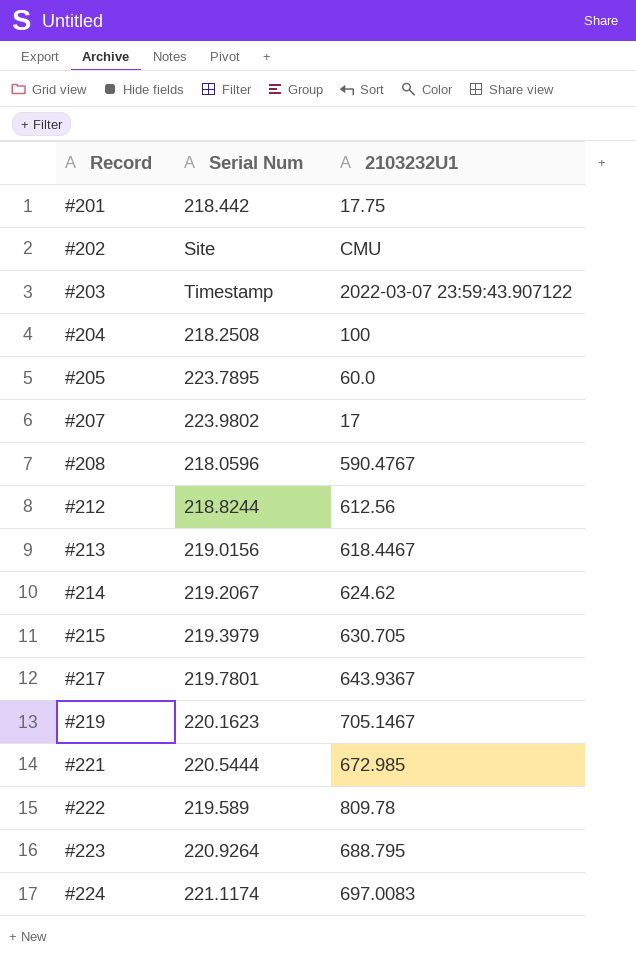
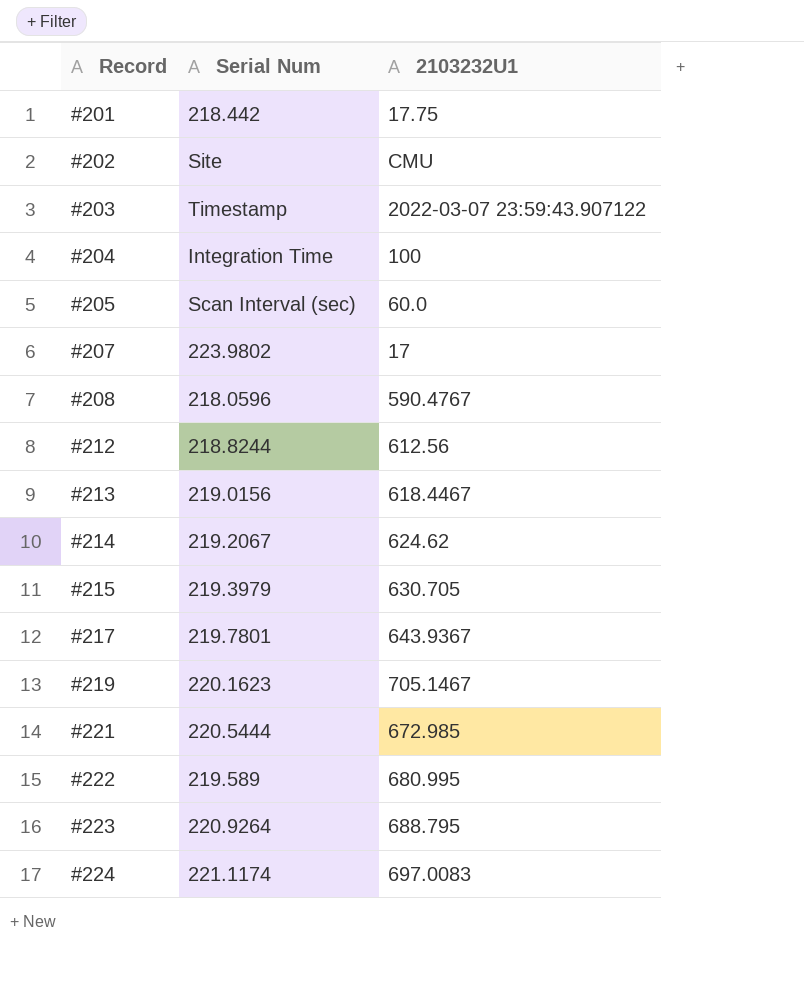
#204 | Serial Num: 218.2508 -> Integration Time
#205 | Serial Num: 223.7895 -> Scan Interval (sec)
#222 | 2103232U1: 809.78 -> 680.995

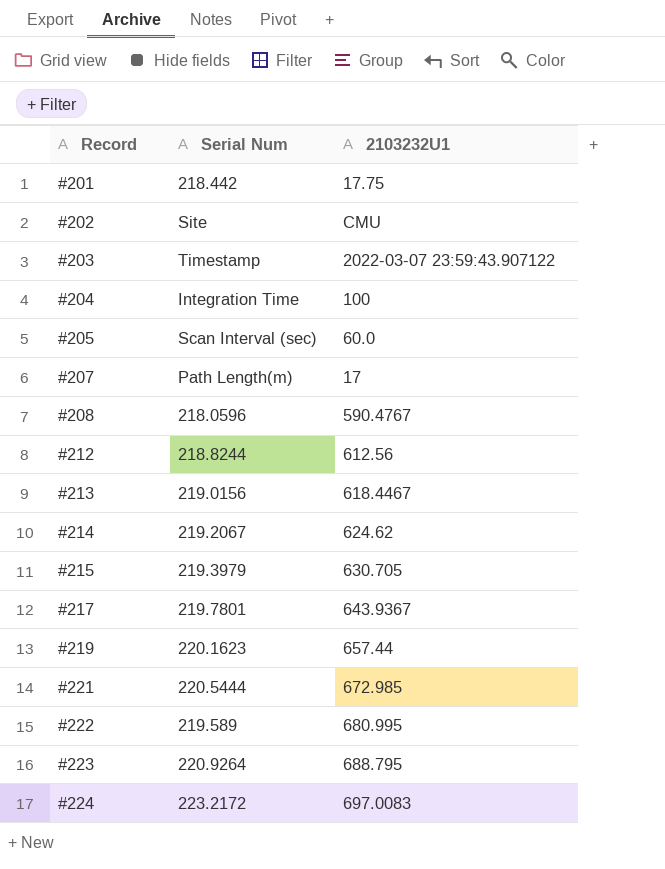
#207 | Serial Num: 223.9802 -> Path Length(m)
#219 | 2103232U1: 705.1467 -> 657.44
#224 | Serial Num: 221.1174 -> 223.2172

